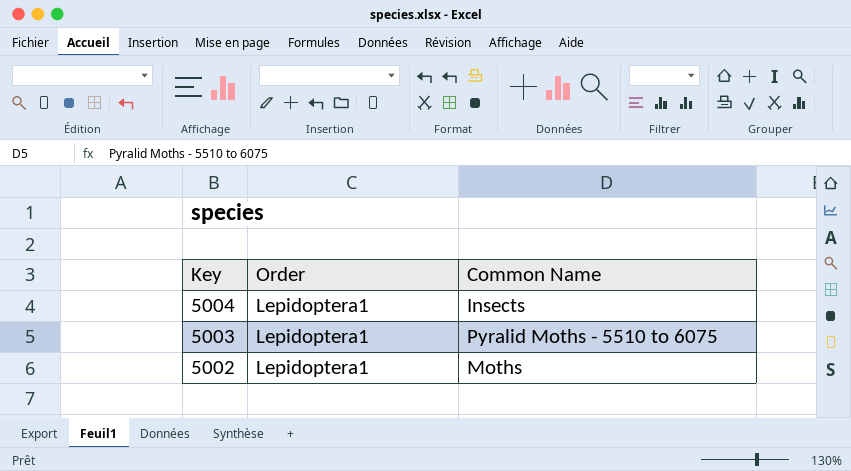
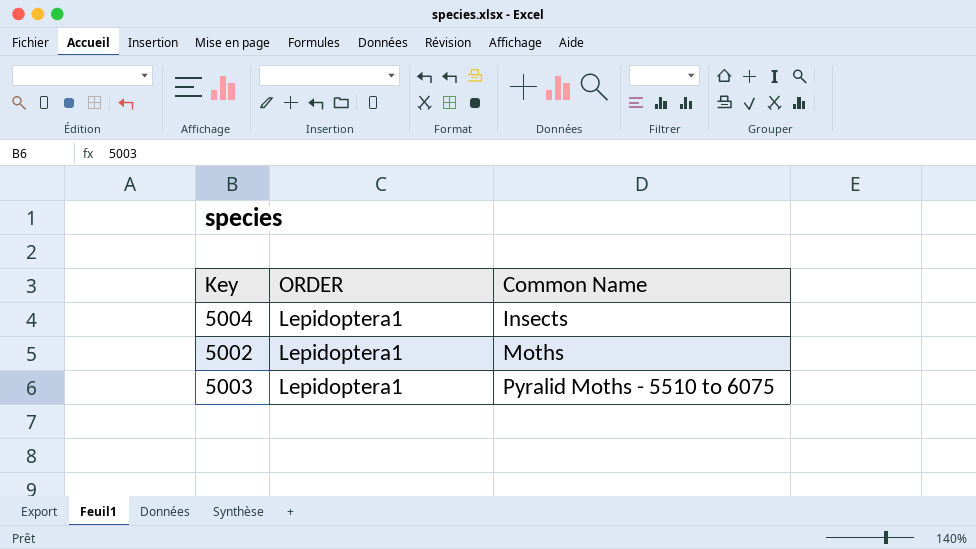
row order: Key descending -> Common Name ascending
column name: Order -> ORDER

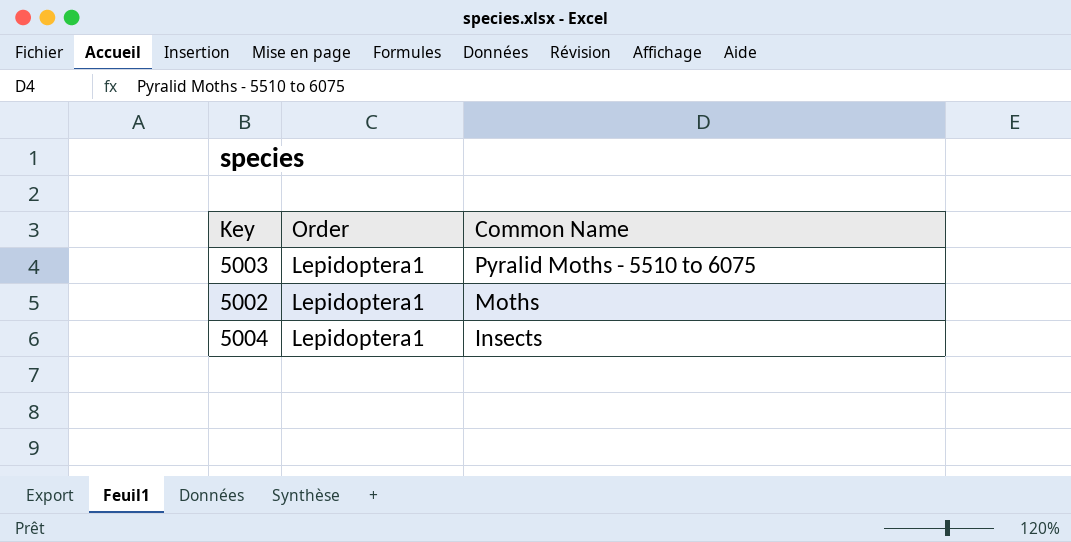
row order: Common Name ascending -> Common Name descending
column name: ORDER -> Order

